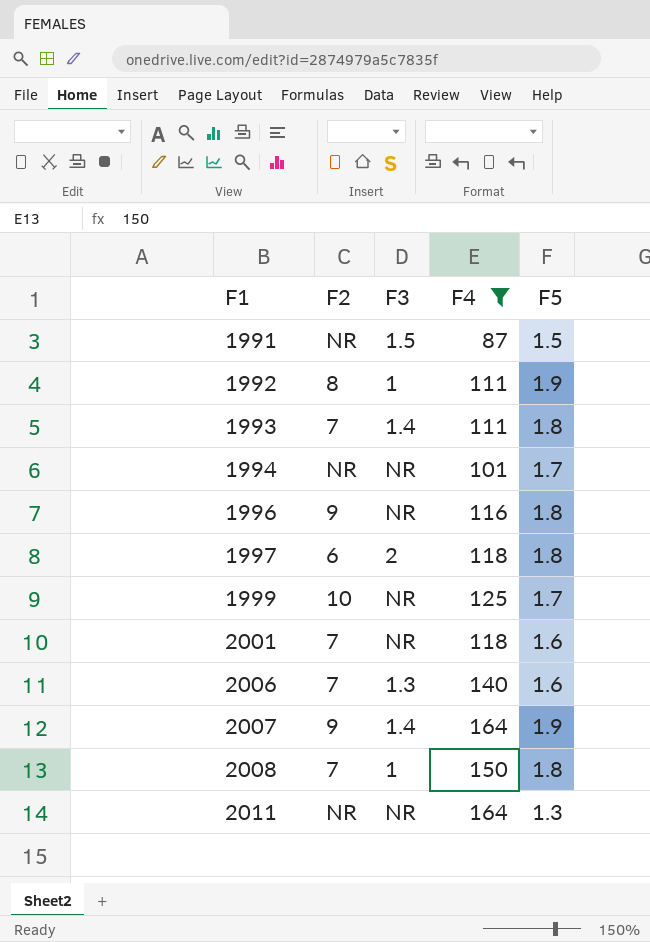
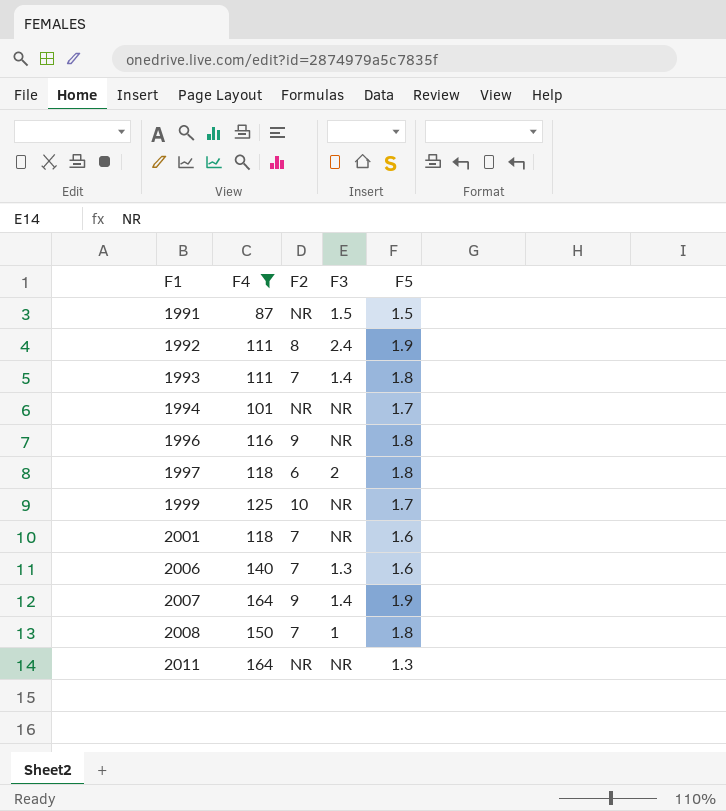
column F4 | position: 4 -> 2
1992 | F3: 1 -> 2.4

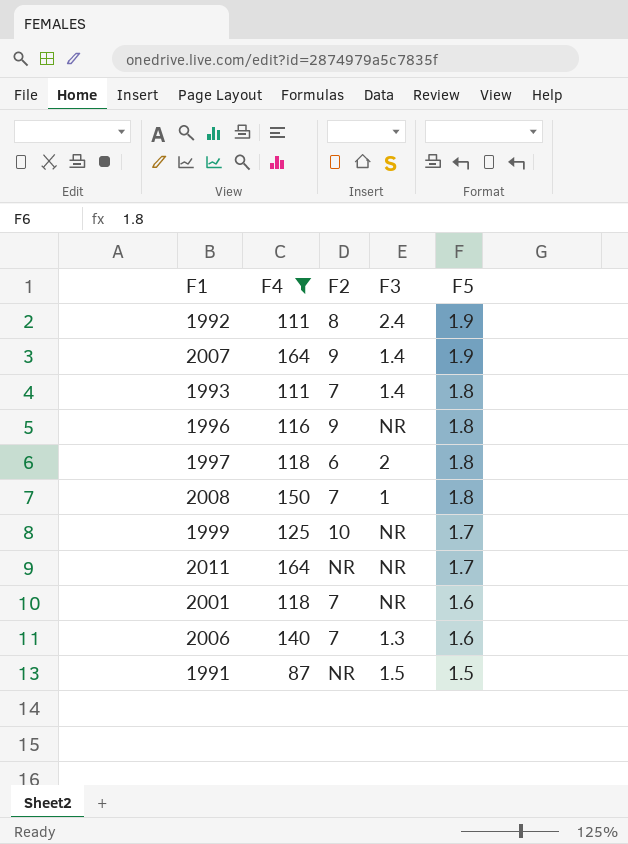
row order: F1 ascending -> F5 descending
row 1994: 101 | NR | NR | 1.7 -> none
2011 | F5: 1.3 -> 1.7

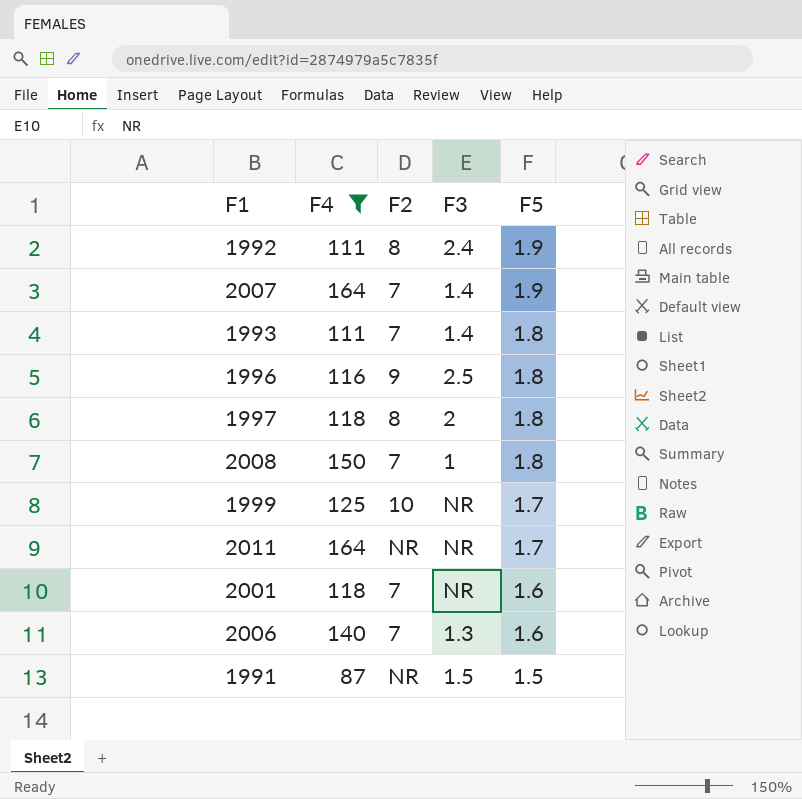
2007 | F2: 9 -> 7
1996 | F3: NR -> 2.5
1997 | F2: 6 -> 8

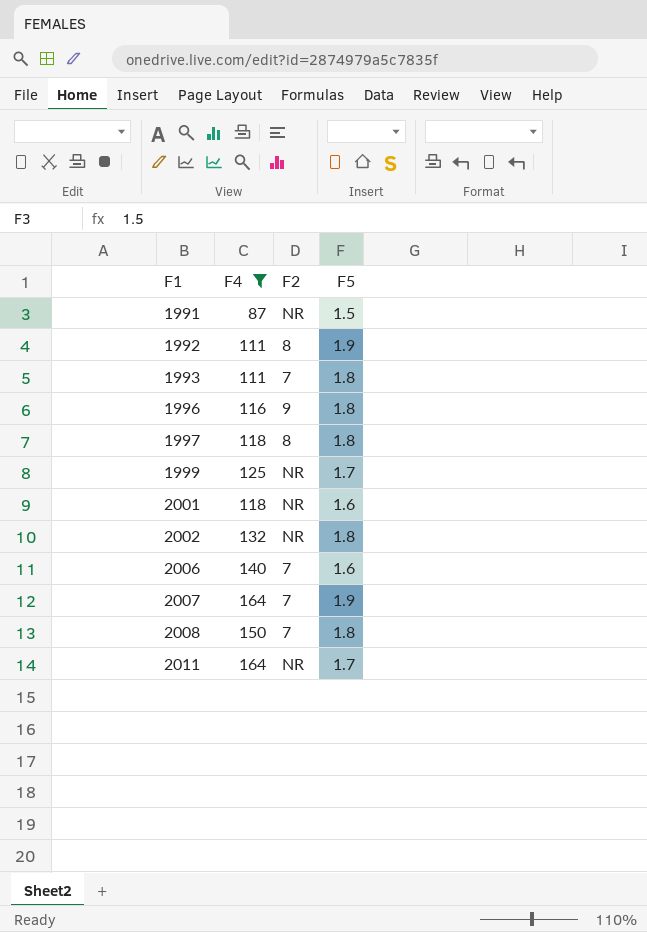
row order: F5 descending -> F1 ascending
column F3 | position: 4 -> none
1999 | F2: 10 -> NR
2001 | F2: 7 -> NR
row 2002: none -> 132 | NR | 1.8

